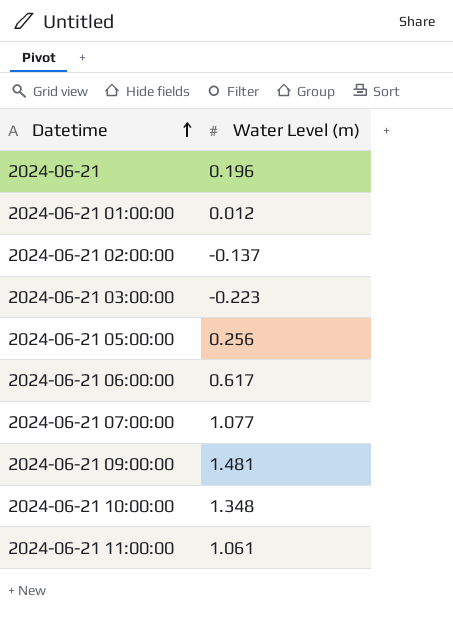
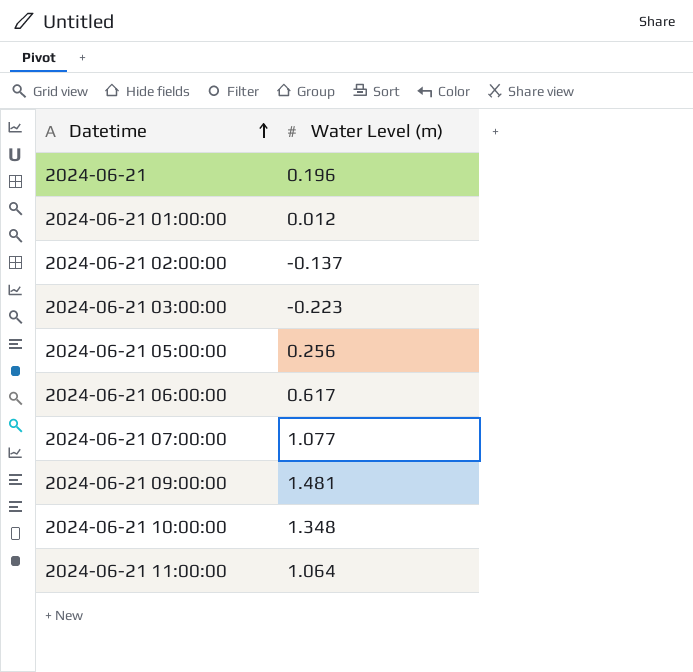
2024-06-21 11:00:00 | Water Level (m): 1.061 -> 1.064

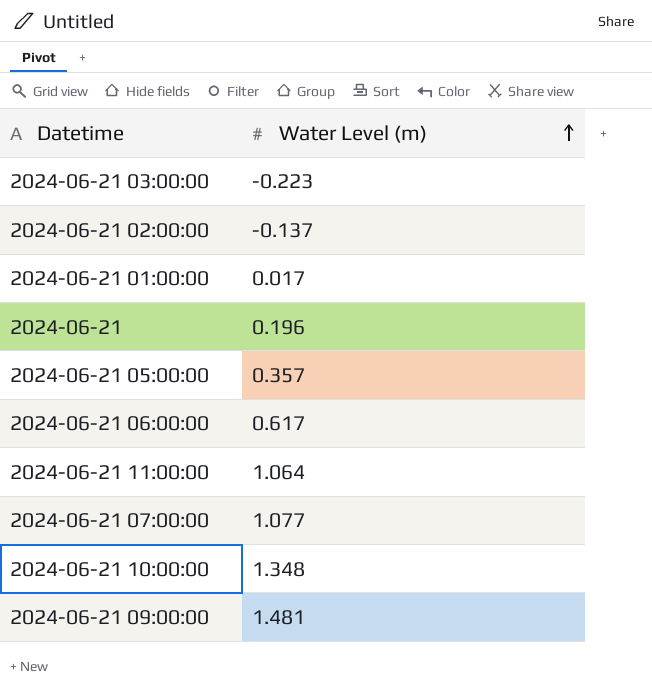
row order: Datetime ascending -> Water Level (m) ascending
2024-06-21 01:00:00 | Water Level (m): 0.012 -> 0.017
2024-06-21 05:00:00 | Water Level (m): 0.256 -> 0.357

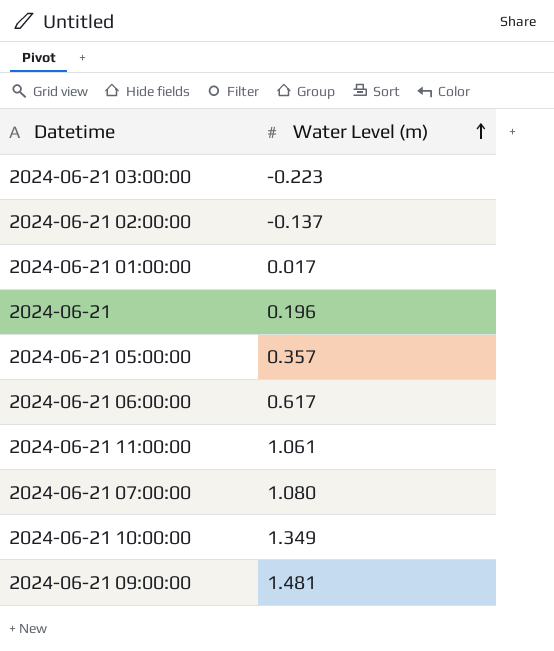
2024-06-21 11:00:00 | Water Level (m): 1.064 -> 1.061
2024-06-21 07:00:00 | Water Level (m): 1.077 -> 1.080
2024-06-21 10:00:00 | Water Level (m): 1.348 -> 1.349

